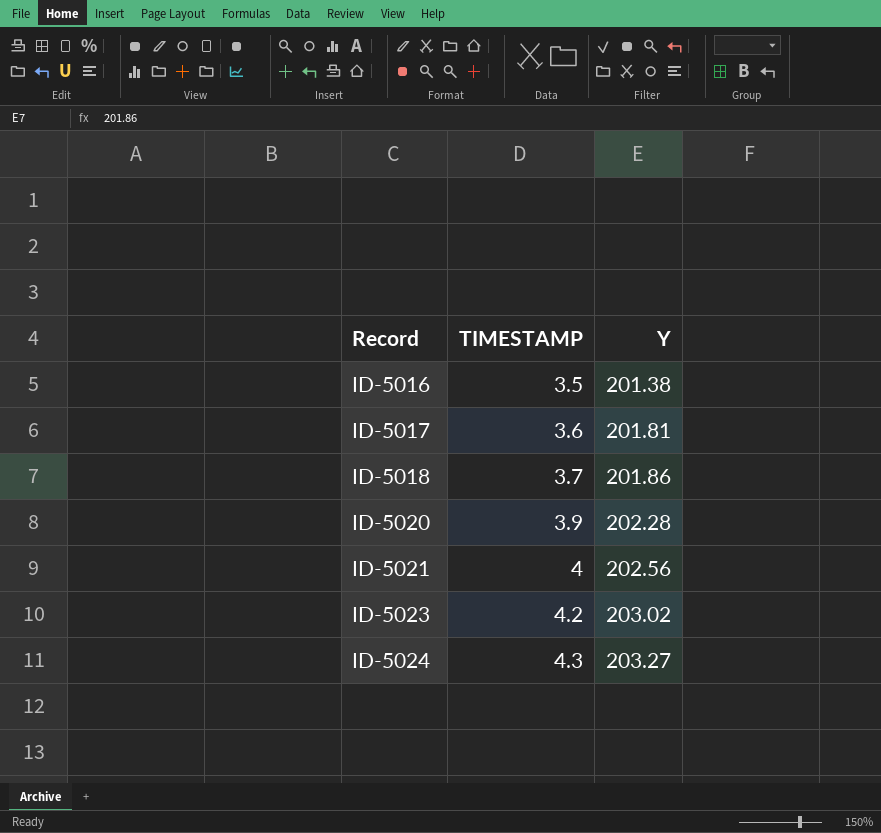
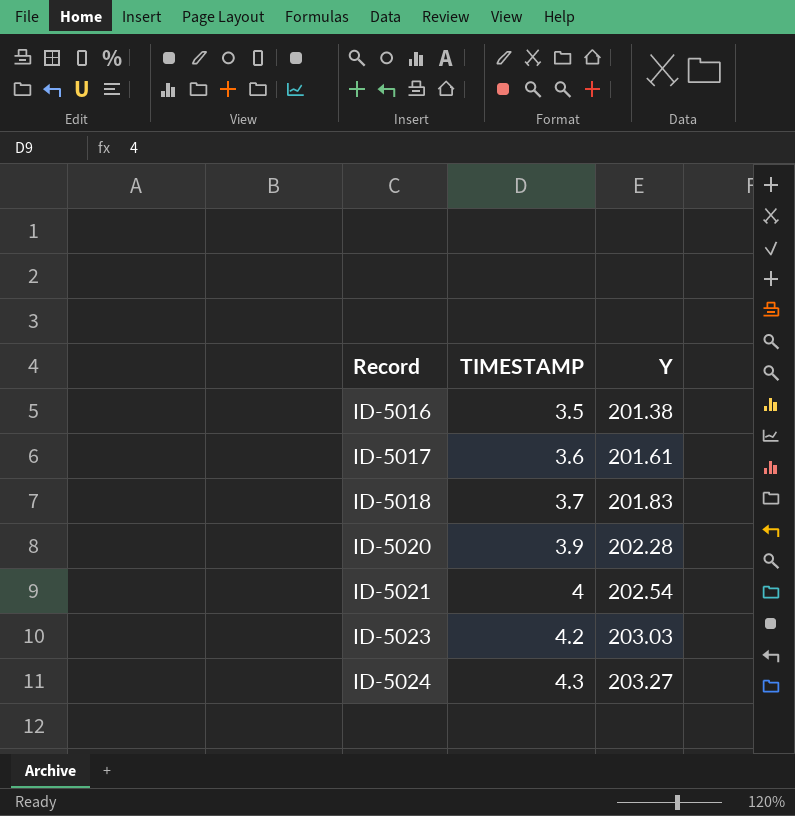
ID-5017 | Y: 201.81 -> 201.61
ID-5018 | Y: 201.86 -> 201.83
ID-5021 | Y: 202.56 -> 202.54
ID-5023 | Y: 203.02 -> 203.03

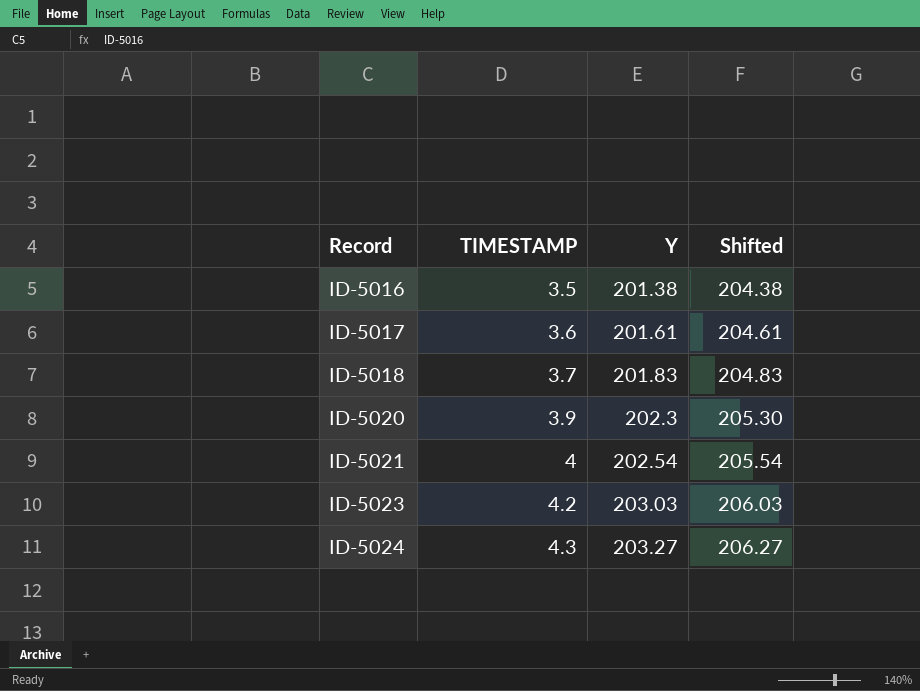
column Shifted | formula: none -> [Y] + 3
ID-5020 | Y: 202.28 -> 202.3

